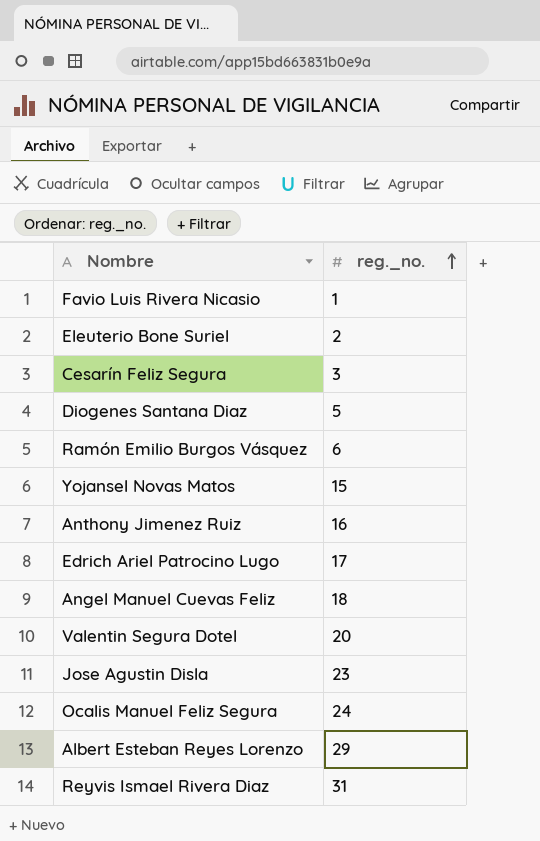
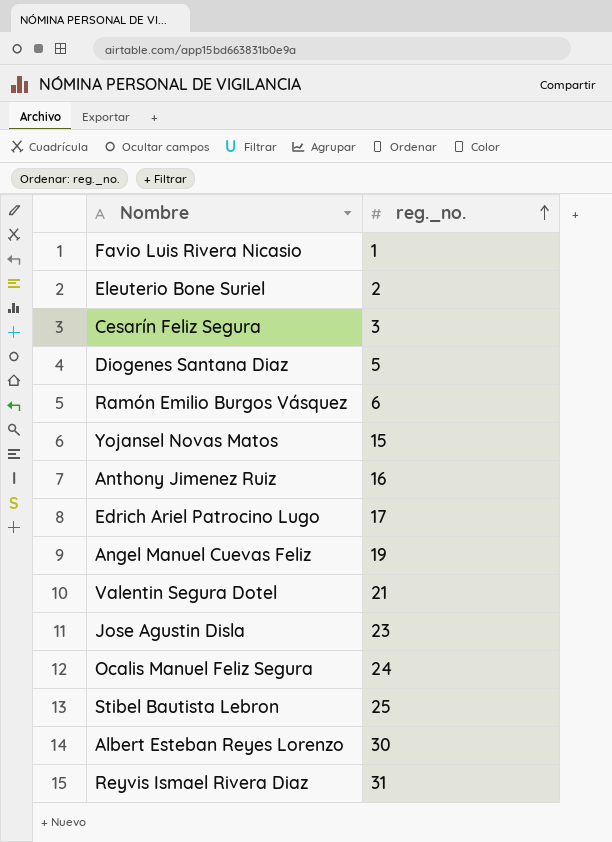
Angel Manuel Cuevas Feliz | reg._no.: 18 -> 19
Valentin Segura Dotel | reg._no.: 20 -> 21
row Stibel Bautista Lebron: none -> 25
Albert Esteban Reyes Lorenzo | reg._no.: 29 -> 30

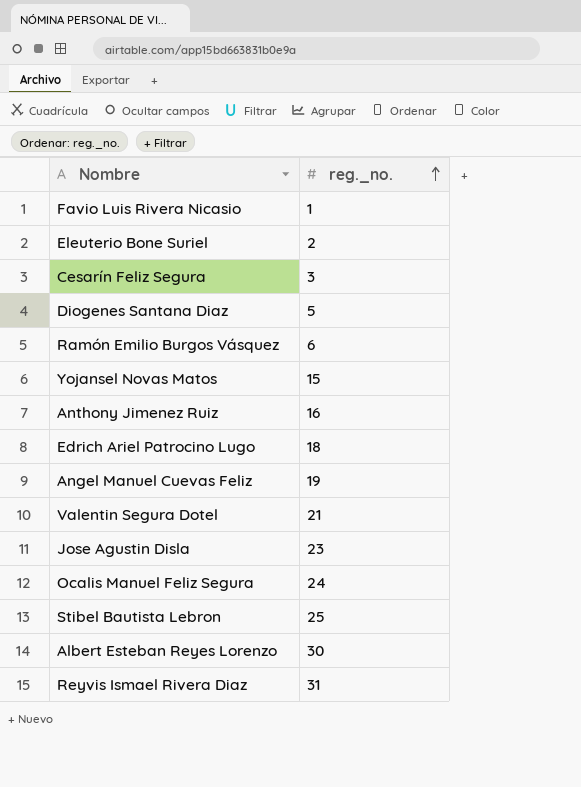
Edrich Ariel Patrocino Lugo | reg._no.: 17 -> 18

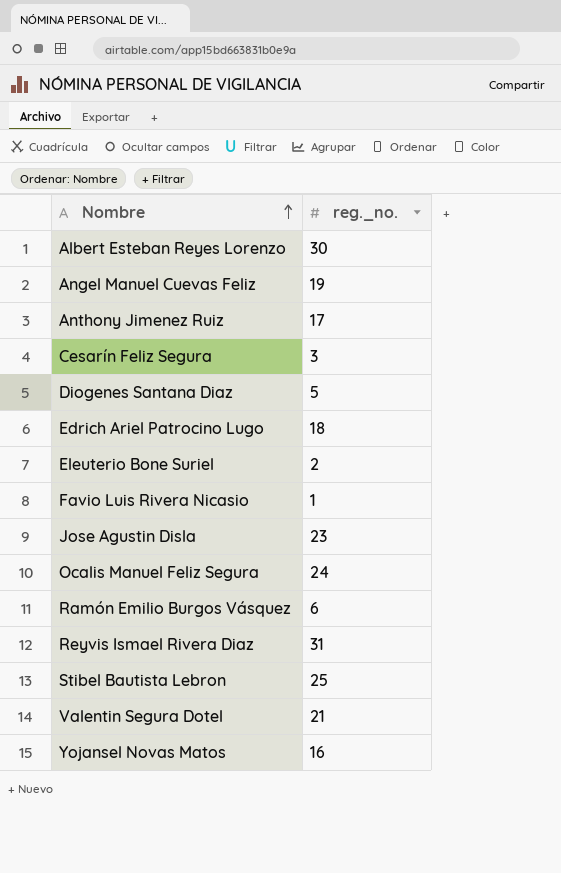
row order: reg._no. ascending -> Nombre ascending
Anthony Jimenez Ruiz | reg._no.: 16 -> 17
Yojansel Novas Matos | reg._no.: 15 -> 16

